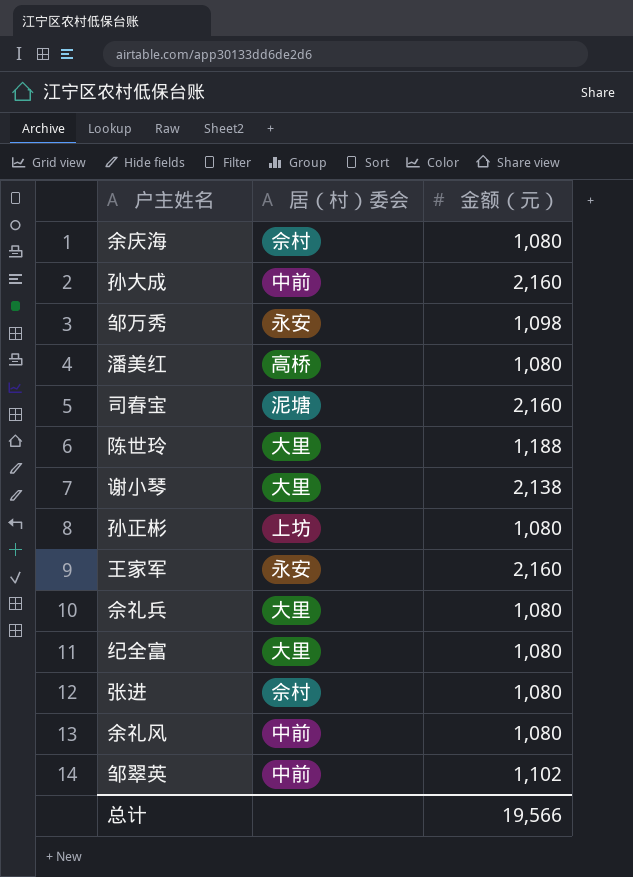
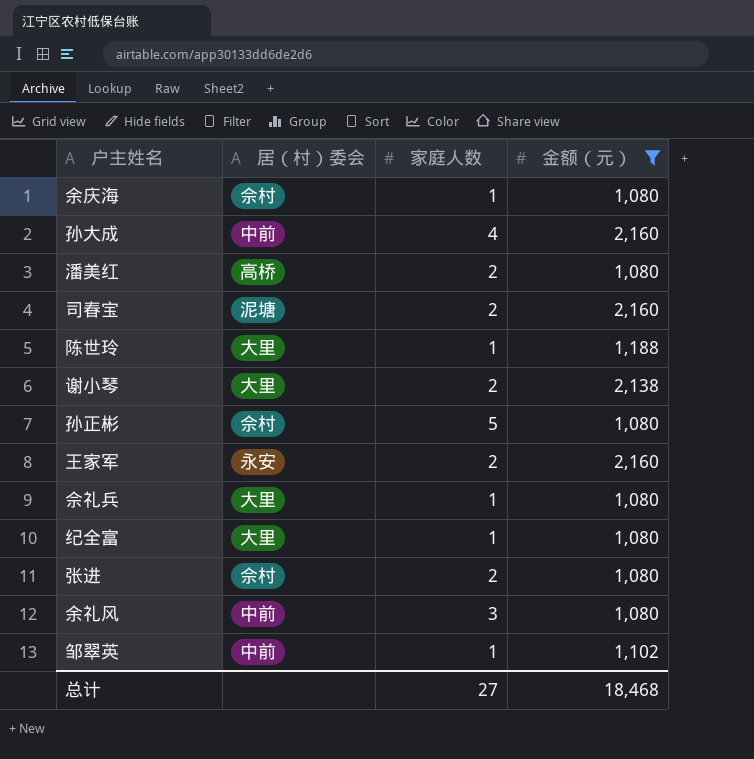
filter: none -> 金额（元） != 1,098
column 家庭人数 | position: none -> 3
孙正彬 | 居（村）委会: 上坊 -> 佘村
总计 | 金额（元）: 19,566 -> 18,468

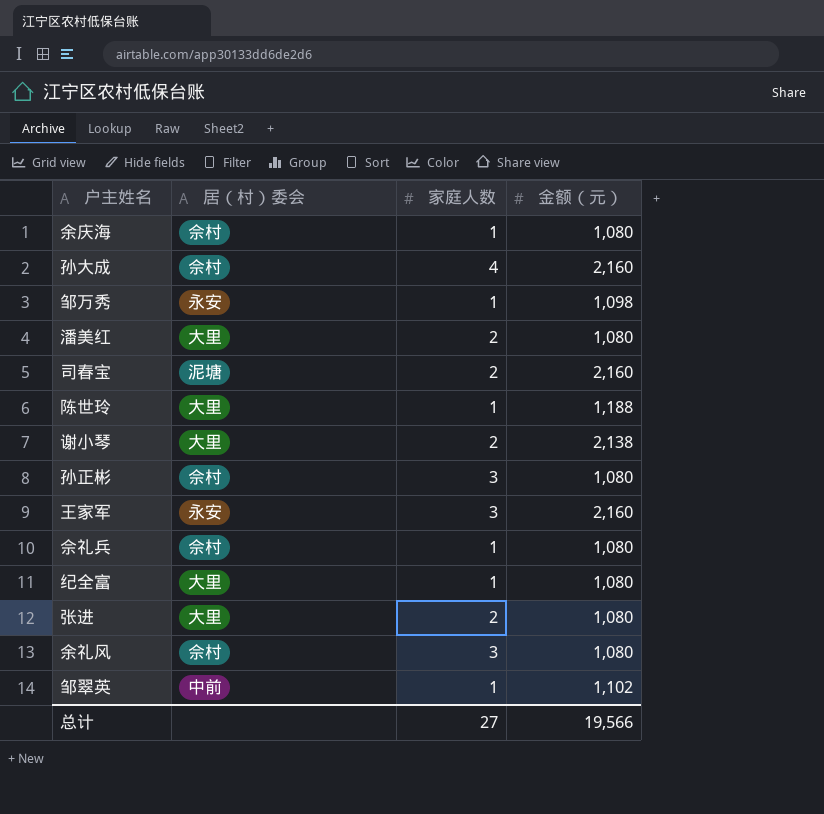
filter: 金额（元） != 1,098 -> none
孙大成 | 居（村）委会: 中前 -> 佘村
潘美红 | 居（村）委会: 高桥 -> 大里
孙正彬 | 家庭人数: 5 -> 3
王家军 | 家庭人数: 2 -> 3
佘礼兵 | 居（村）委会: 大里 -> 佘村
张进 | 居（村）委会: 佘村 -> 大里
余礼风 | 居（村）委会: 中前 -> 佘村
总计 | 金额（元）: 18,468 -> 19,566

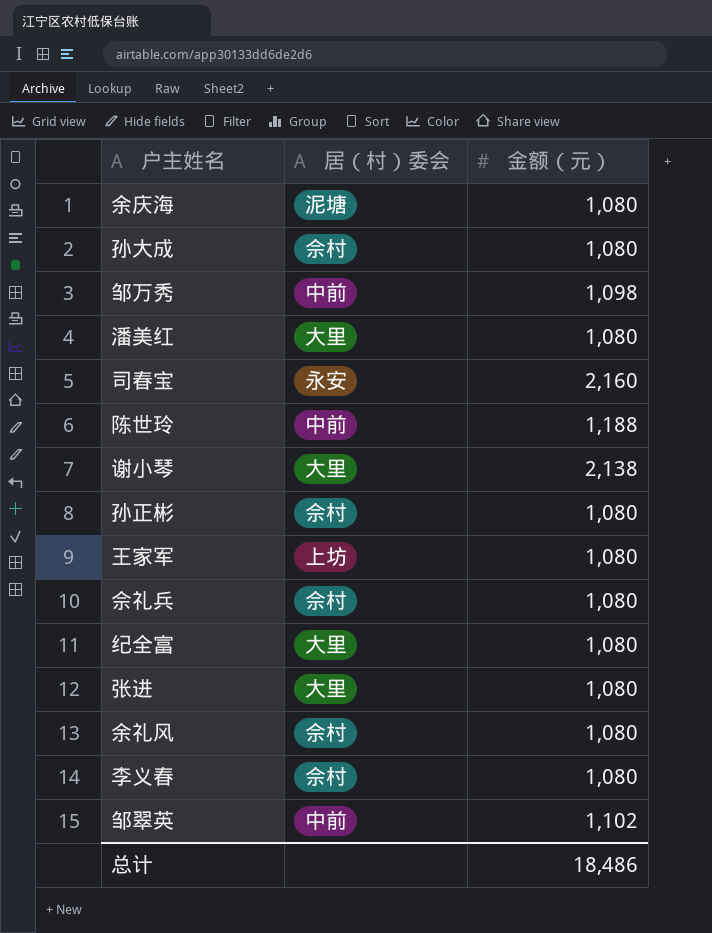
column 家庭人数 | position: 3 -> none
余庆海 | 居（村）委会: 佘村 -> 泥塘
孙大成 | 金额（元）: 2,160 -> 1,080
邹万秀 | 居（村）委会: 永安 -> 中前
司春宝 | 居（村）委会: 泥塘 -> 永安
陈世玲 | 居（村）委会: 大里 -> 中前
王家军 | 居（村）委会: 永安 -> 上坊
王家军 | 金额（元）: 2,160 -> 1,080
row 李义春: none -> 佘村 | 1,080
总计 | 金额（元）: 19,566 -> 18,486

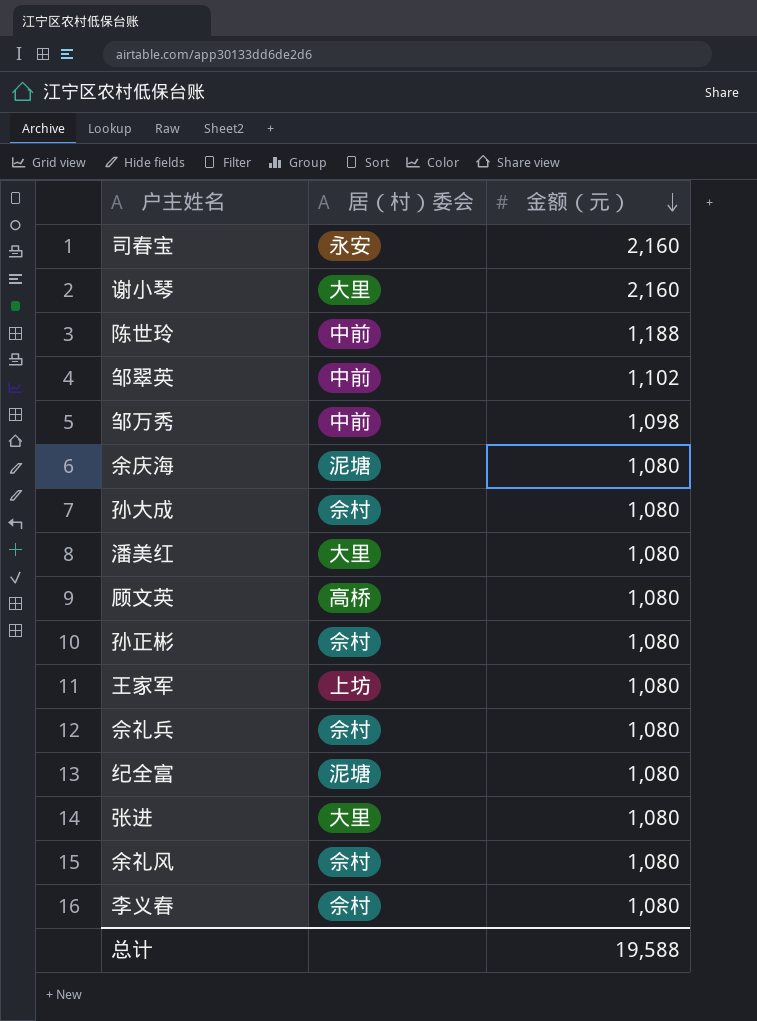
row order: none -> 金额（元） descending
谢小琴 | 金额（元）: 2,138 -> 2,160
row 顾文英: none -> 高桥 | 1,080
纪全富 | 居（村）委会: 大里 -> 泥塘
总计 | 金额（元）: 18,486 -> 19,588

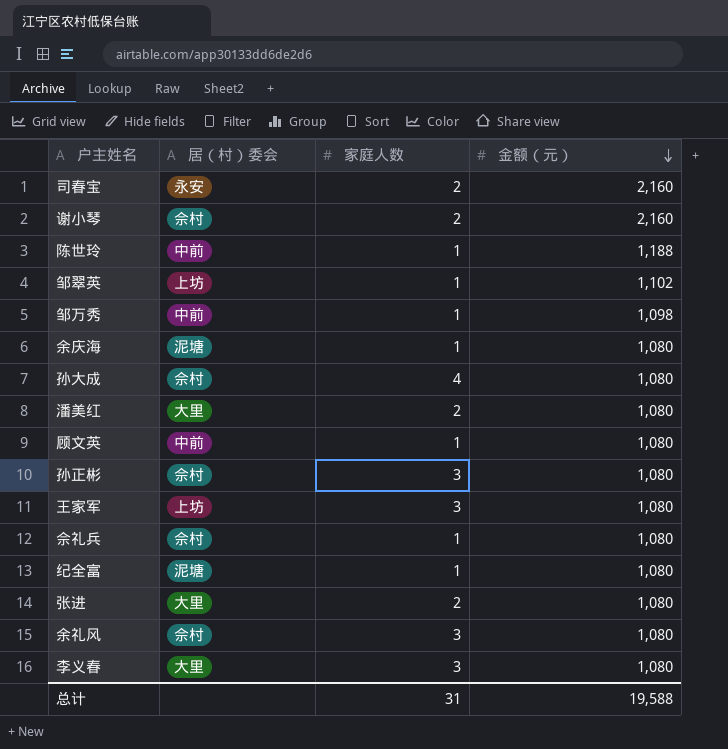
column 家庭人数 | position: none -> 3
谢小琴 | 居（村）委会: 大里 -> 佘村
邹翠英 | 居（村）委会: 中前 -> 上坊
顾文英 | 居（村）委会: 高桥 -> 中前
李义春 | 居（村）委会: 佘村 -> 大里

